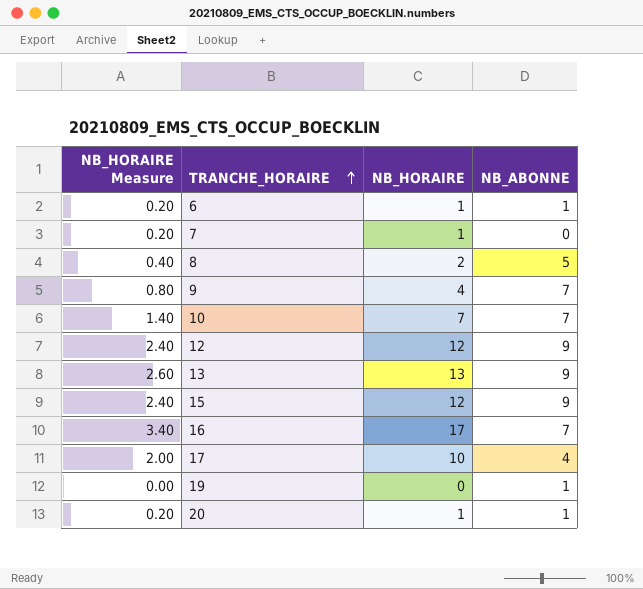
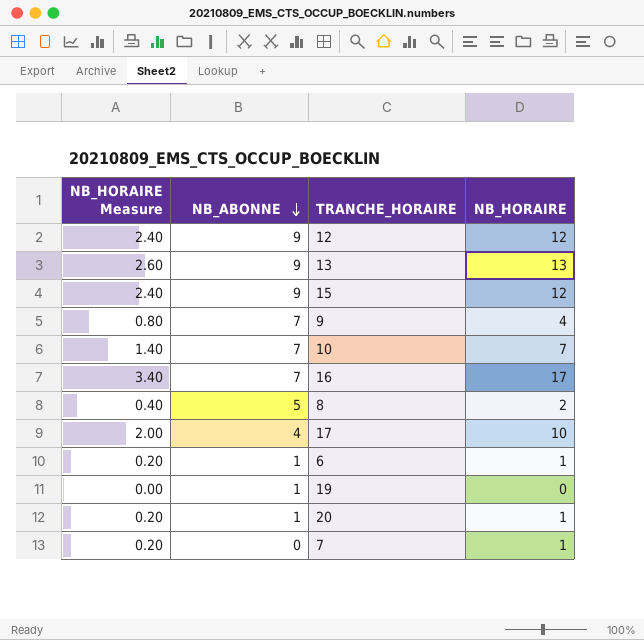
row order: TRANCHE_HORAIRE ascending -> NB_ABONNE descending
column NB_ABONNE | position: 4 -> 2

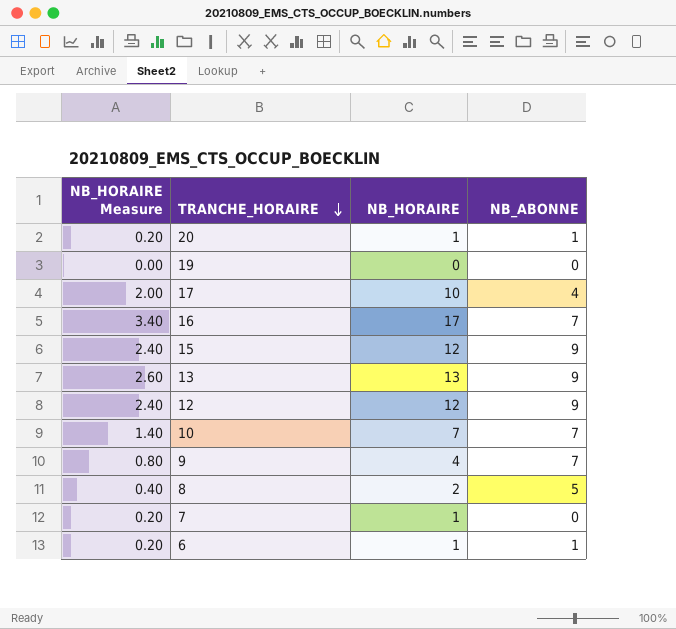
row order: NB_ABONNE descending -> TRANCHE_HORAIRE descending
column NB_ABONNE | position: 2 -> 4
19 | NB_ABONNE: 1 -> 0

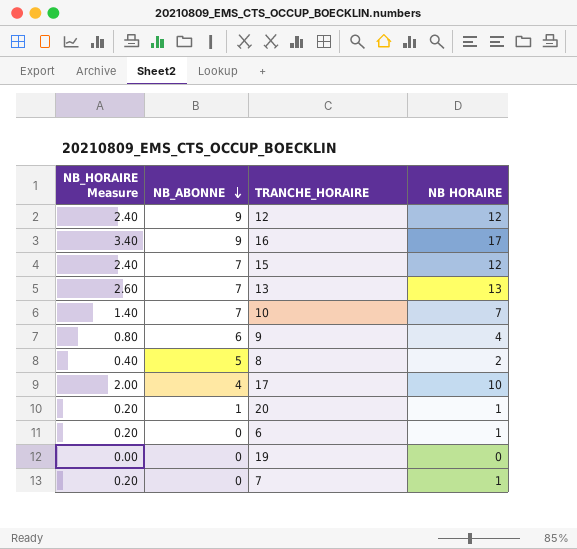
row order: TRANCHE_HORAIRE descending -> NB_ABONNE descending
column NB_ABONNE | position: 4 -> 2
column name: NB_HORAIRE -> NB HORAIRE
16 | NB_ABONNE: 7 -> 9
15 | NB_ABONNE: 9 -> 7
13 | NB_ABONNE: 9 -> 7
9 | NB_ABONNE: 7 -> 6
6 | NB_ABONNE: 1 -> 0

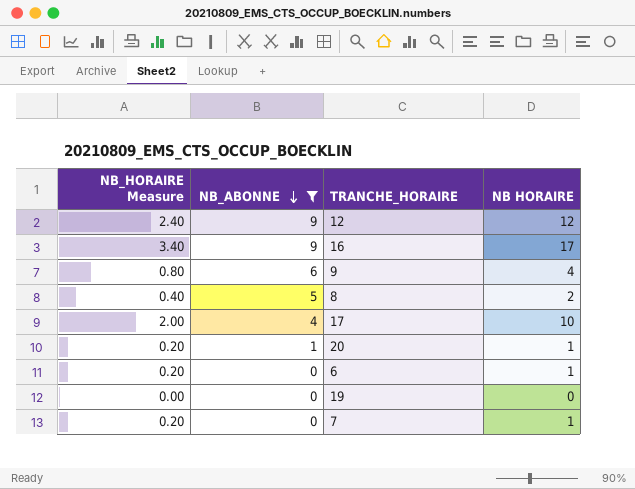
filter: none -> NB_ABONNE != 7

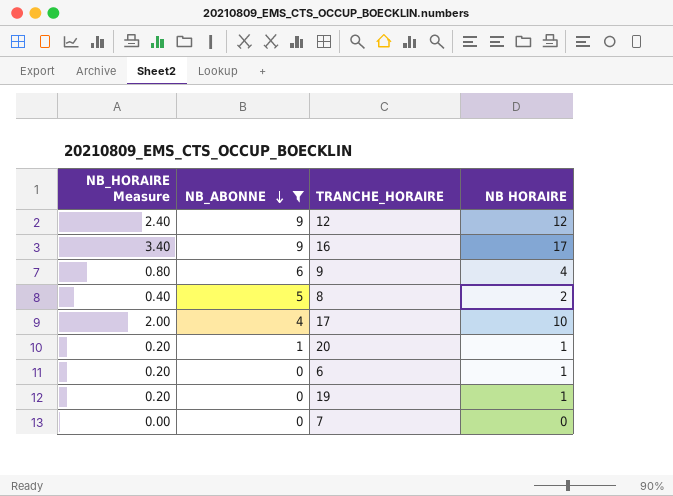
19 | NB_HORAIRE Measure: 0.00 -> 0.20
19 | NB HORAIRE: 0 -> 1
7 | NB_HORAIRE Measure: 0.20 -> 0.00
7 | NB HORAIRE: 1 -> 0

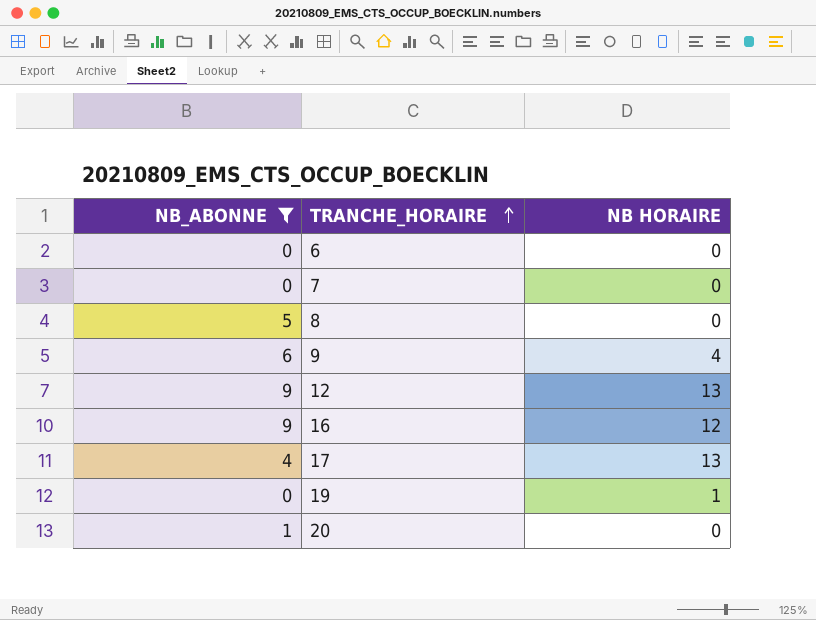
row order: NB_ABONNE descending -> TRANCHE_HORAIRE ascending
column NB_HORAIRE Measure | formula: [NB HORAIRE] * 0.2 -> none
6 | NB HORAIRE: 1 -> 0
8 | NB HORAIRE: 2 -> 0
12 | NB HORAIRE: 12 -> 13
16 | NB HORAIRE: 17 -> 12
17 | NB HORAIRE: 10 -> 13
20 | NB HORAIRE: 1 -> 0

